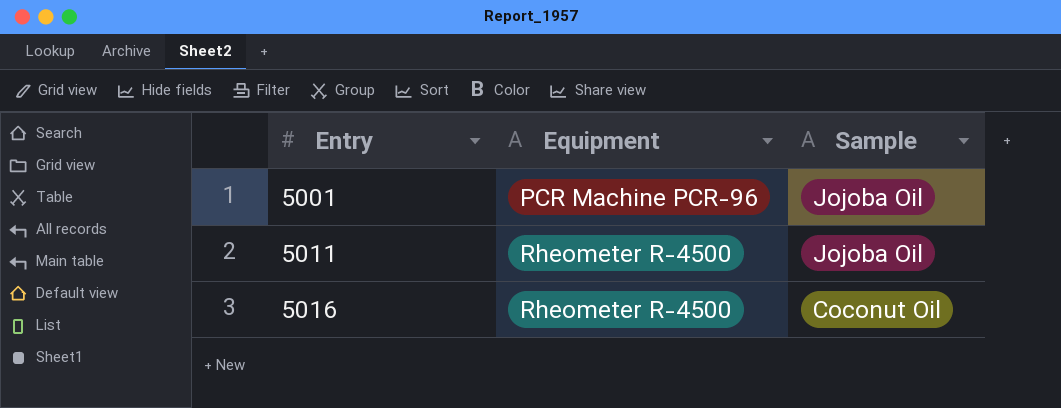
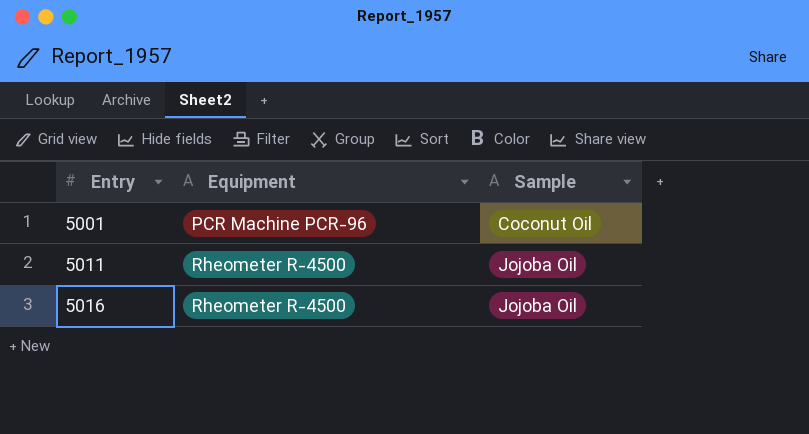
5001 | Sample: Jojoba Oil -> Coconut Oil
5016 | Sample: Coconut Oil -> Jojoba Oil

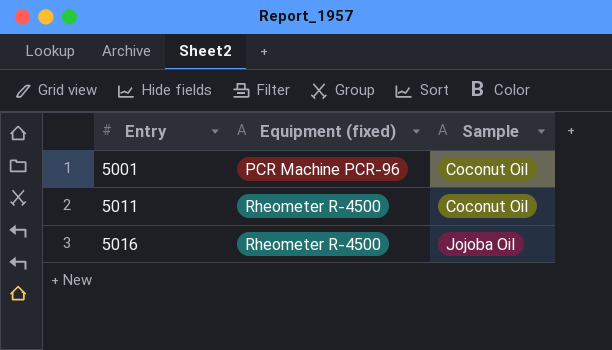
column name: Equipment -> Equipment (fixed)
5011 | Sample: Jojoba Oil -> Coconut Oil

